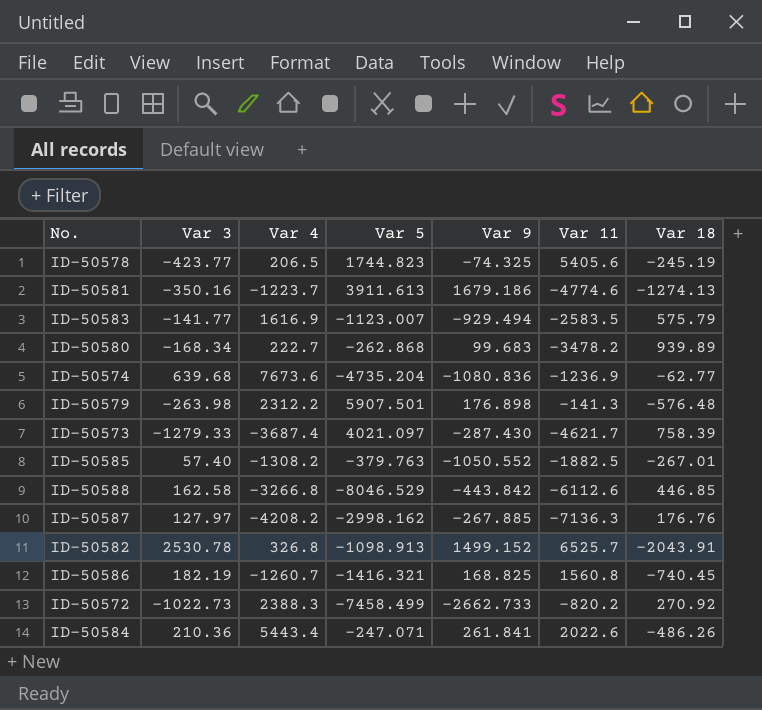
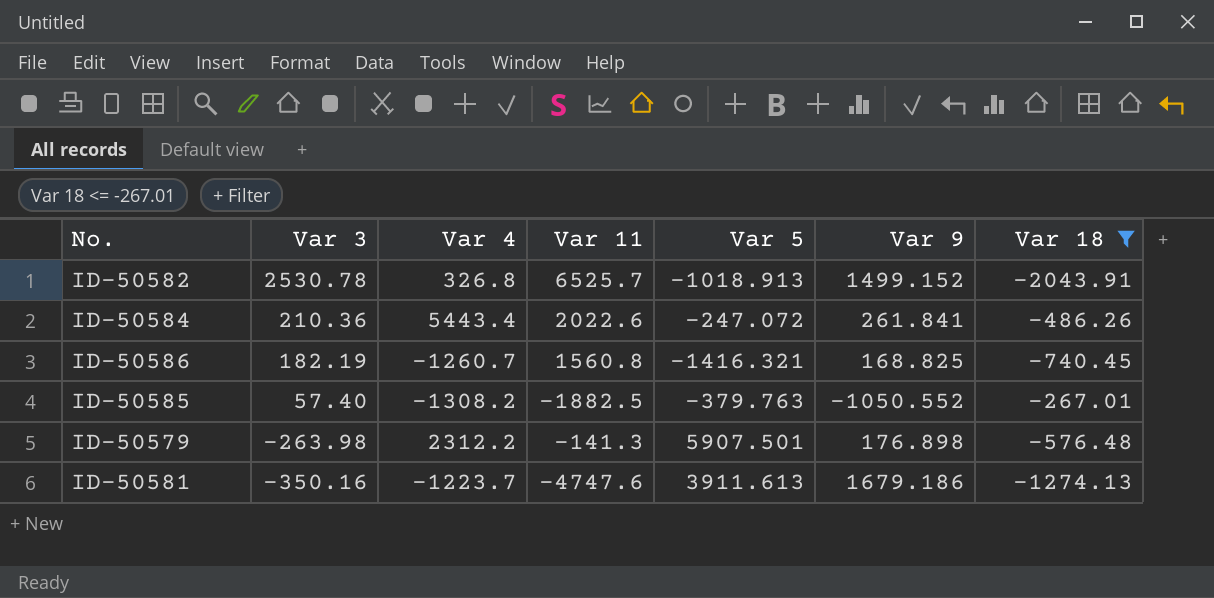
filter: none -> Var 18 <= -267.01
row order: none -> Var 3 descending
column Var 11 | position: 6 -> 4
ID-50582 | Var 5: -1098.913 -> -1018.913
ID-50584 | Var 5: -247.071 -> -247.072
ID-50581 | Var 11: -4774.6 -> -4747.6

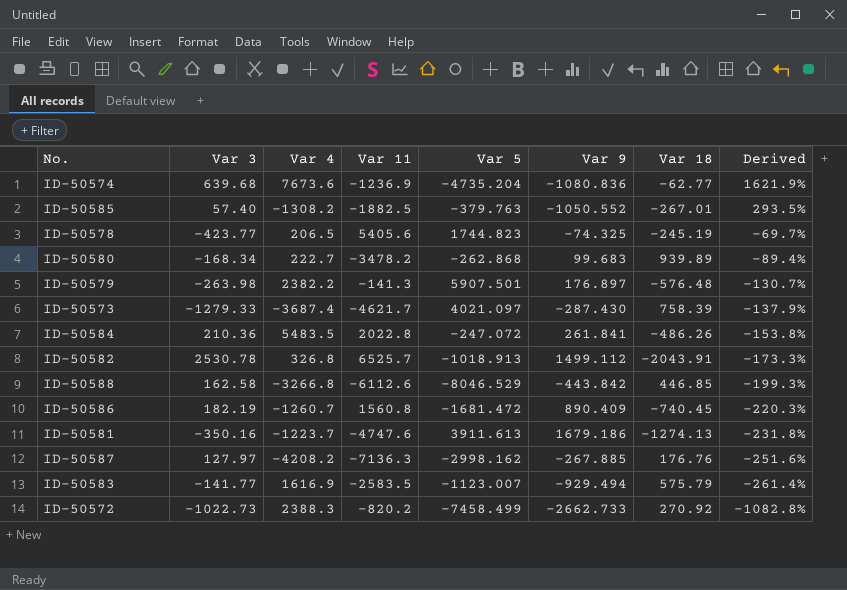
filter: Var 18 <= -267.01 -> none
row order: Var 3 descending -> Derived descending
column Derived | formula: none -> ([Var 9] - [Var 18]) / [Var 18]
ID-50579 | Var 4: 2312.2 -> 2382.2
ID-50579 | Var 9: 176.898 -> 176.897
ID-50584 | Var 4: 5443.4 -> 5483.5
ID-50584 | Var 11: 2022.6 -> 2022.8
ID-50582 | Var 9: 1499.152 -> 1499.112
ID-50586 | Var 5: -1416.321 -> -1681.472
ID-50586 | Var 9: 168.825 -> 890.409

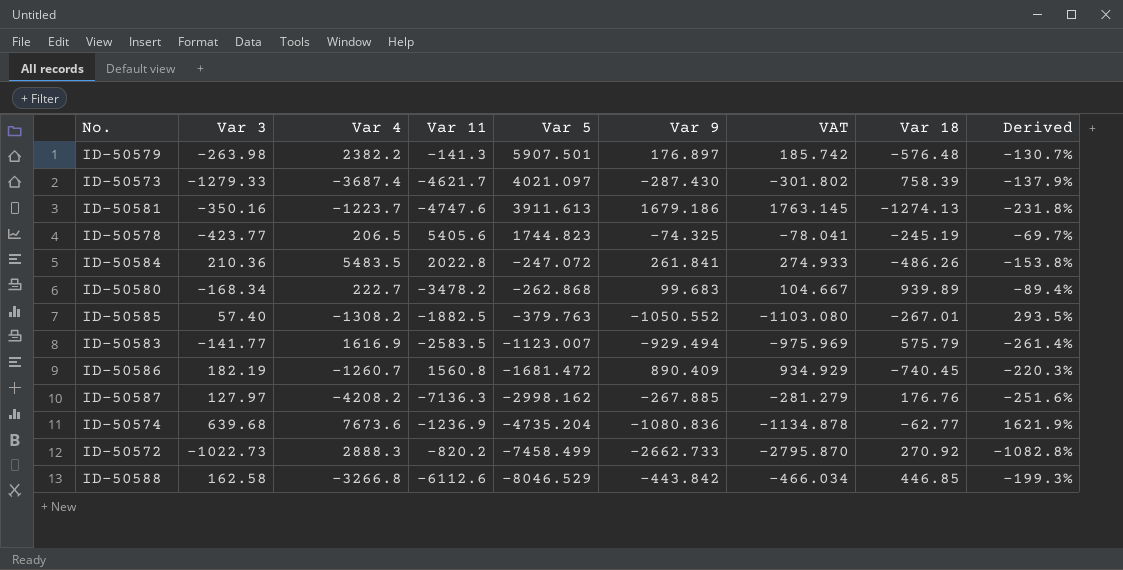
row order: Derived descending -> Var 5 descending
column VAT | formula: none -> [Var 9] * 1.05
row ID-50582: 2530.78 | 326.8 | 6525.7 | -1018.913 | 1499.112 | -2043.91 | -173.3% -> none
ID-50572 | Var 4: 2388.3 -> 2888.3

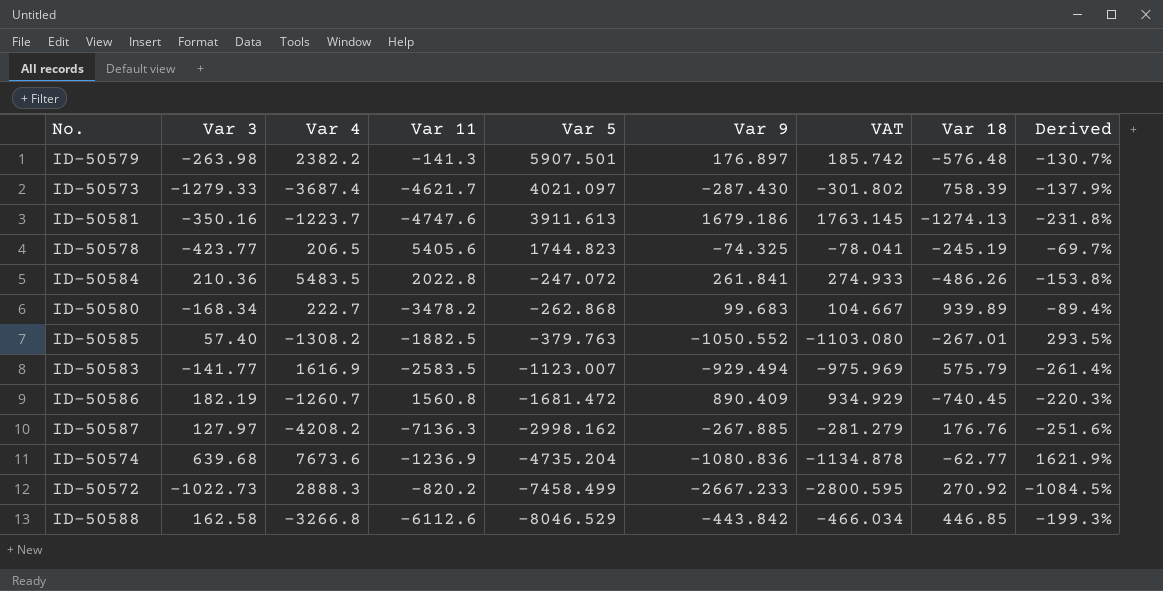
ID-50572 | Var 9: -2662.733 -> -2667.233
ID-50572 | VAT: -2795.870 -> -2800.595
ID-50572 | Derived: -1082.8% -> -1084.5%

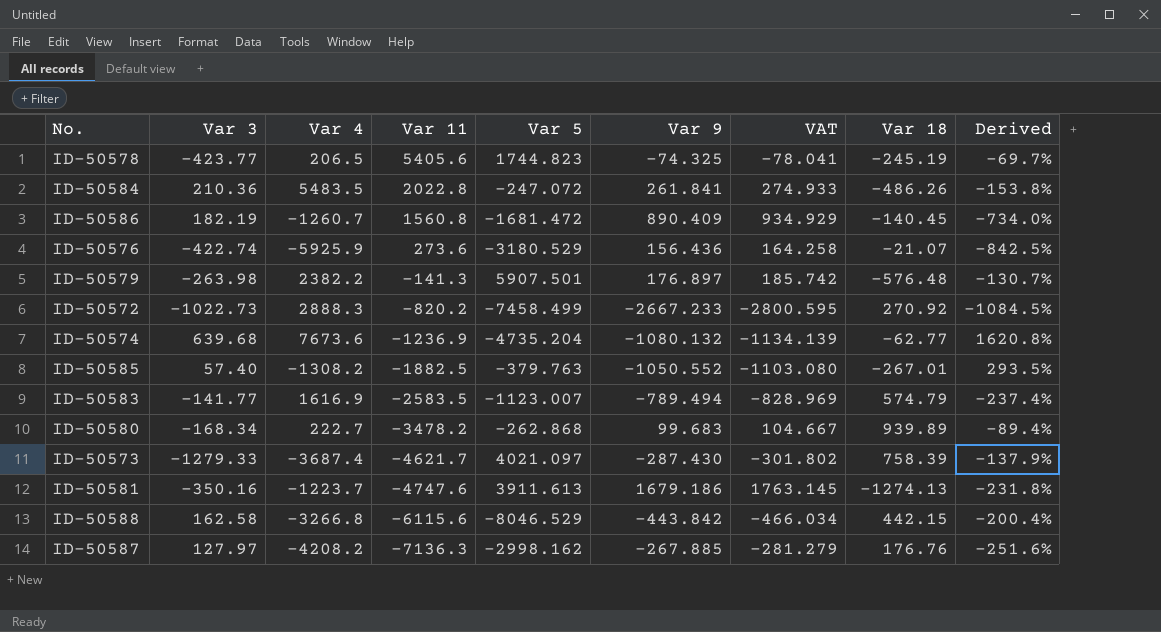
row order: Var 5 descending -> Var 11 descending
ID-50586 | Var 18: -740.45 -> -140.45
ID-50586 | Derived: -220.3% -> -734.0%
row ID-50576: none -> -422.74 | -5925.9 | 273.6 | -3180.529 | 156.436 | 164.258 | -21.07 | -842.5%
ID-50574 | Var 9: -1080.836 -> -1080.132
ID-50574 | VAT: -1134.878 -> -1134.139
ID-50574 | Derived: 1621.9% -> 1620.8%
ID-50583 | Var 9: -929.494 -> -789.494
ID-50583 | VAT: -975.969 -> -828.969
ID-50583 | Var 18: 575.79 -> 574.79
ID-50583 | Derived: -261.4% -> -237.4%
ID-50588 | Var 11: -6112.6 -> -6115.6
ID-50588 | Var 18: 446.85 -> 442.15
ID-50588 | Derived: -199.3% -> -200.4%

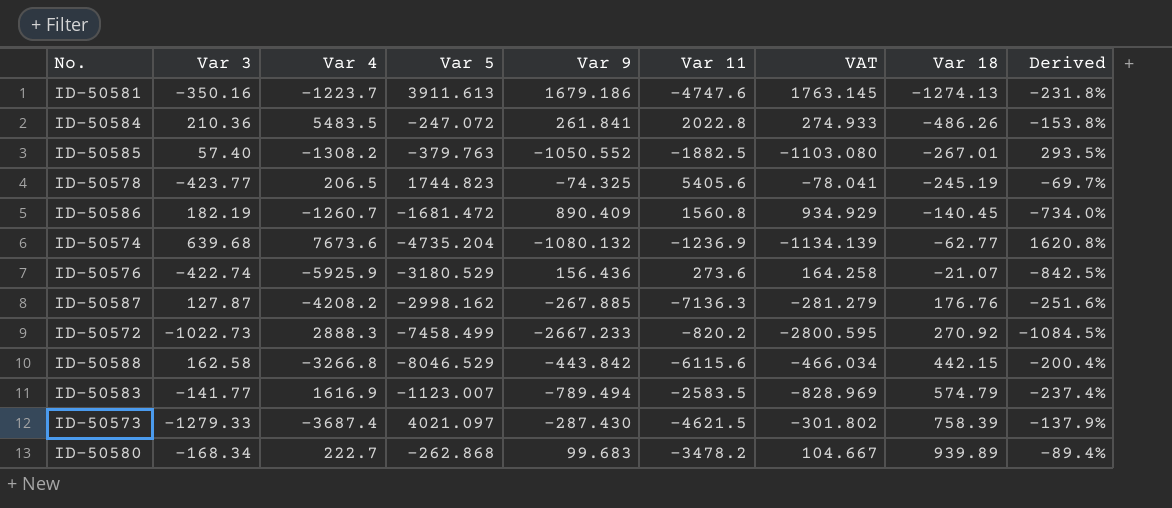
row order: Var 11 descending -> Var 18 ascending
column Var 11 | position: 4 -> 6
row ID-50579: -263.98 | 2382.2 | -141.3 | 5907.501 | 176.897 | 185.742 | -576.48 | -130.7% -> none
ID-50587 | Var 3: 127.97 -> 127.87
ID-50573 | Var 11: -4621.7 -> -4621.5

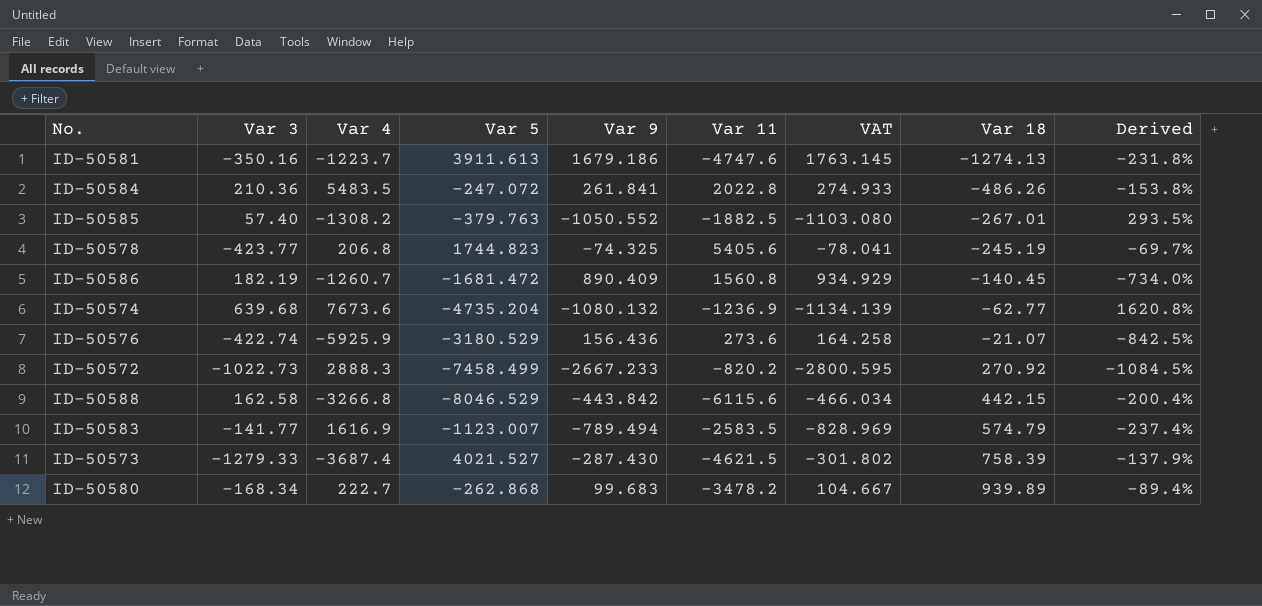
row ID-50587: 127.87 | -4208.2 | -2998.162 | -267.885 | -7136.3 | -281.279 | 176.76 | -251.6% -> none
ID-50578 | Var 4: 206.5 -> 206.8
ID-50573 | Var 5: 4021.097 -> 4021.527

